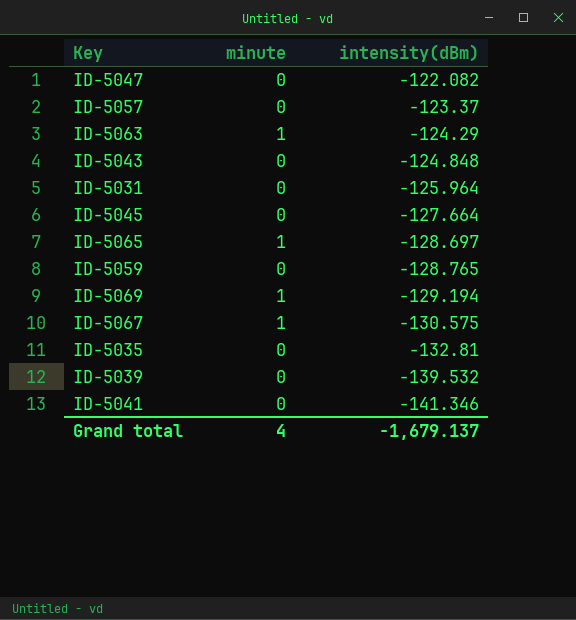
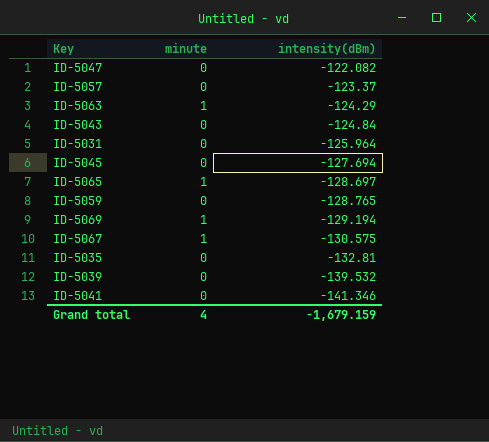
ID-5043 | intensity(dBm): -124.848 -> -124.84
ID-5045 | intensity(dBm): -127.664 -> -127.694
Grand total | intensity(dBm): -1,679.137 -> -1,679.159

